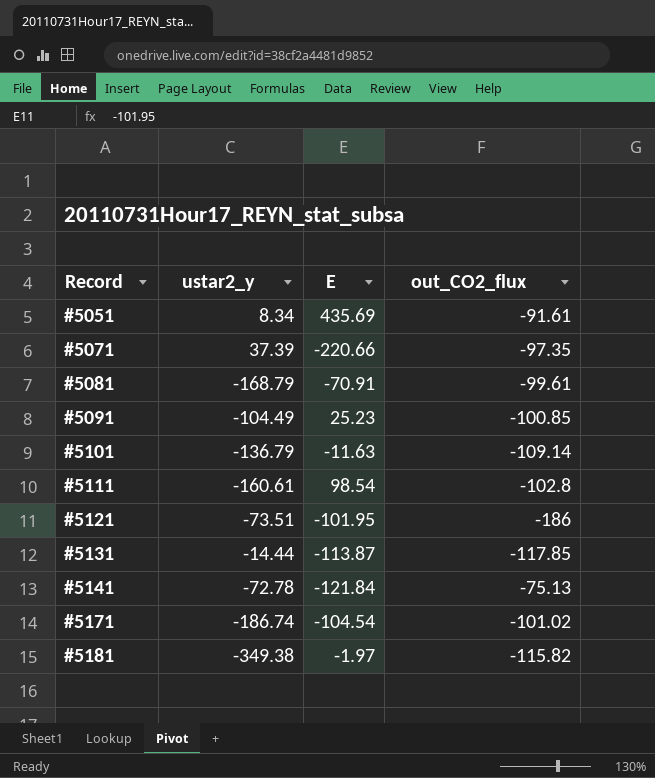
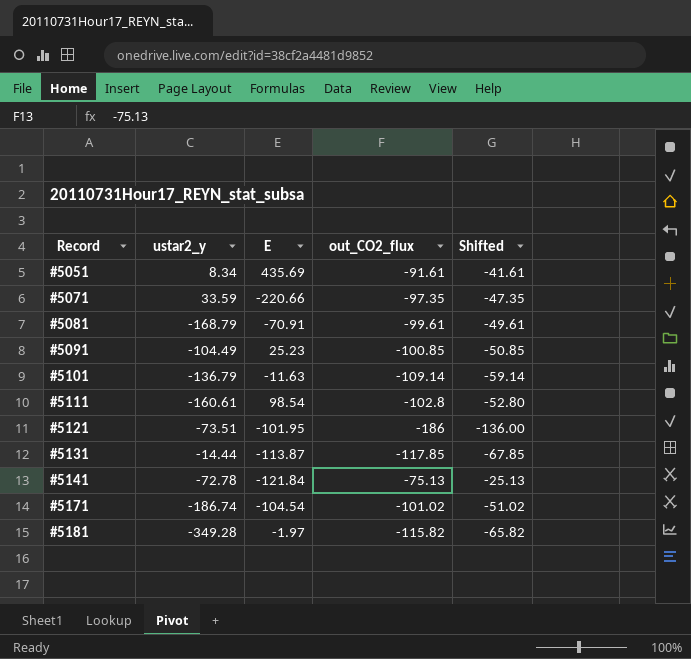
column Shifted | formula: none -> [out_CO2_flux] + 50
#5071 | ustar2_y: 37.39 -> 33.59
#5181 | ustar2_y: -349.38 -> -349.28

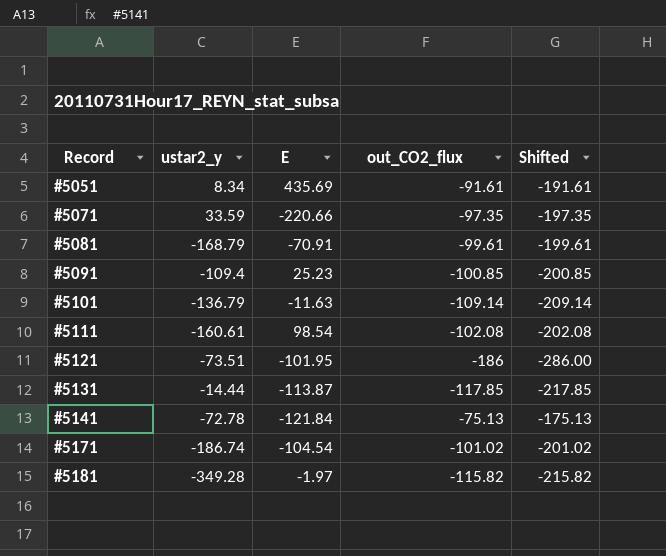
column Shifted | formula: [out_CO2_flux] + 50 -> [out_CO2_flux] - 100
#5091 | ustar2_y: -104.49 -> -109.4
#5111 | out_CO2_flux: -102.8 -> -102.08

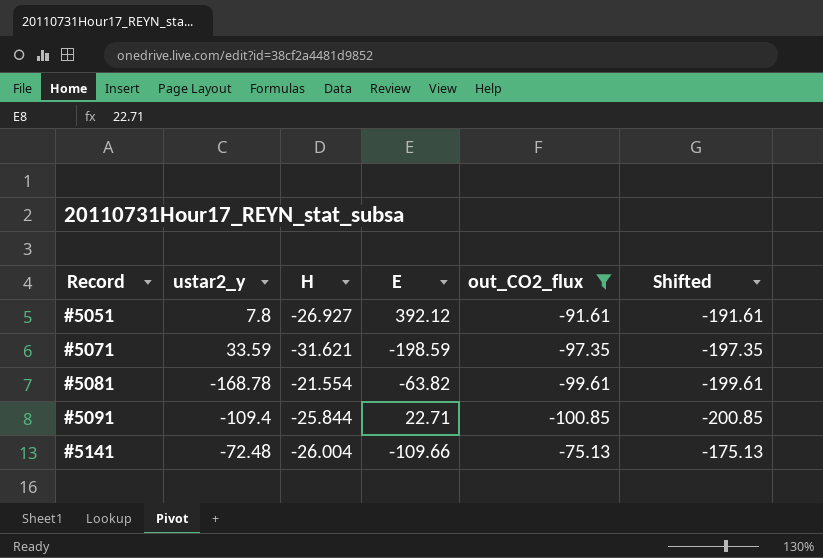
filter: none -> out_CO2_flux >= -100.85
column H | position: none -> 3
#5051 | ustar2_y: 8.34 -> 7.8
#5051 | E: 435.69 -> 392.12
#5071 | E: -220.66 -> -198.59
#5081 | ustar2_y: -168.79 -> -168.78
#5081 | E: -70.91 -> -63.82
#5091 | E: 25.23 -> 22.71
#5141 | ustar2_y: -72.78 -> -72.48
#5141 | E: -121.84 -> -109.66

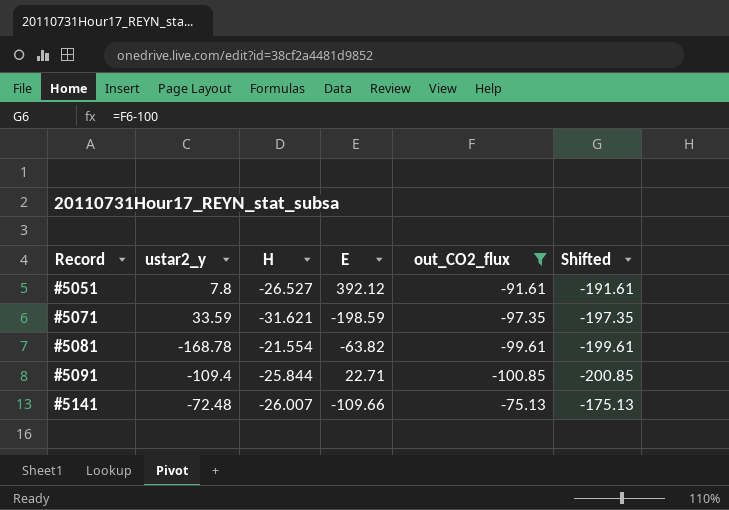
#5051 | H: -26.927 -> -26.527
#5141 | H: -26.004 -> -26.007

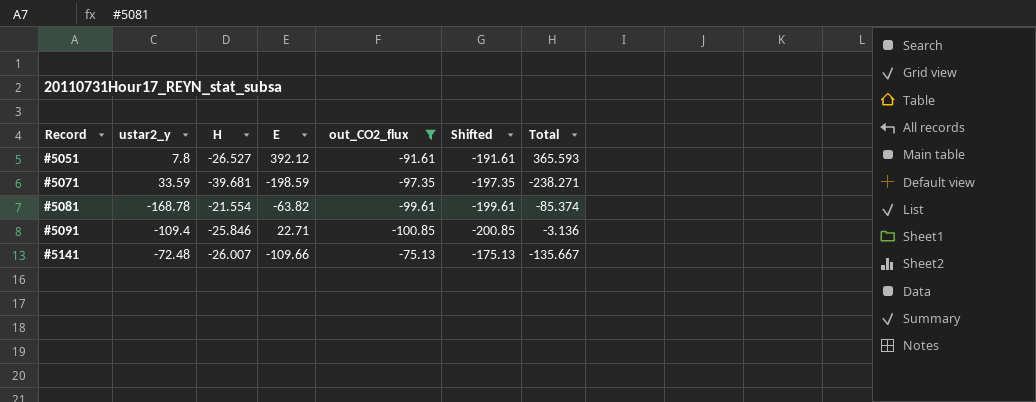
column Total | formula: none -> [H] + [E]
#5071 | H: -31.621 -> -39.681
#5091 | H: -25.844 -> -25.846

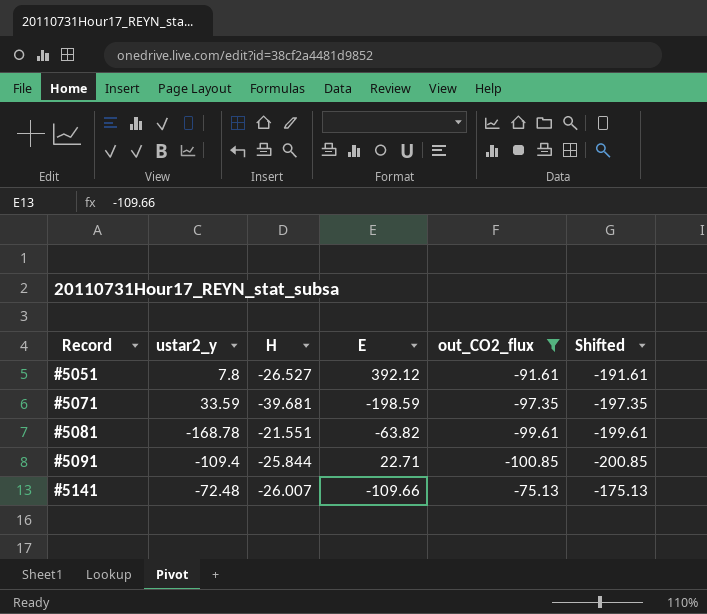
column Total | formula: [H] + [E] -> none
#5081 | H: -21.554 -> -21.551
#5091 | H: -25.846 -> -25.844

